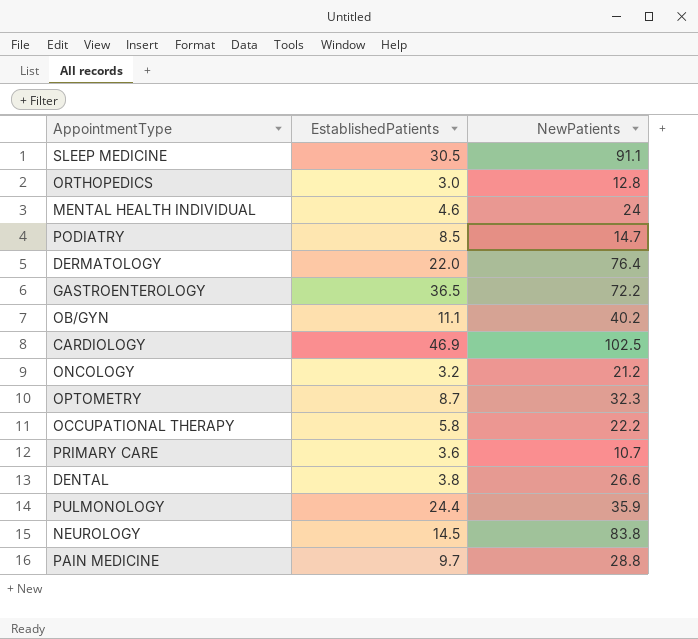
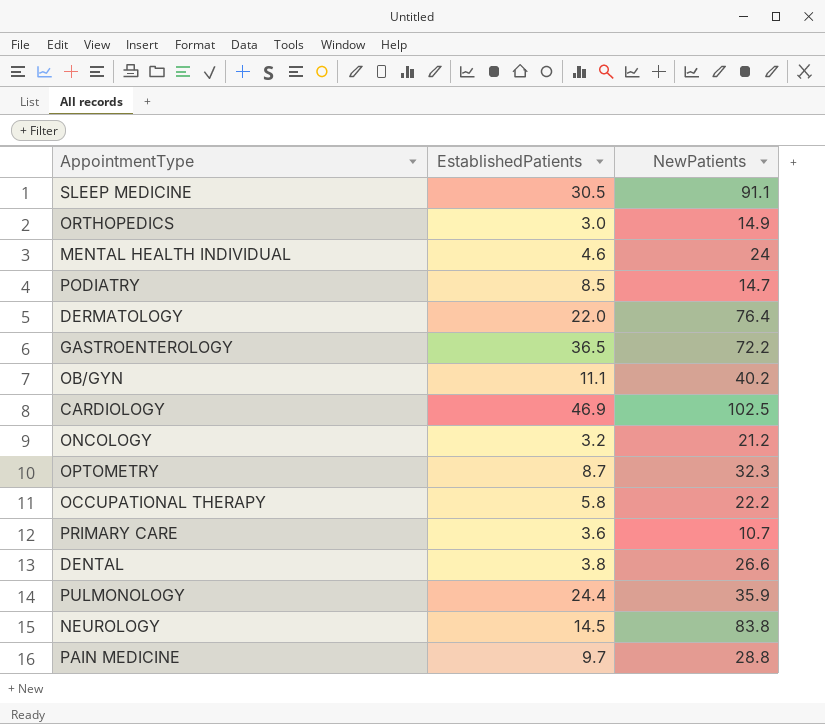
ORTHOPEDICS | NewPatients: 12.8 -> 14.9

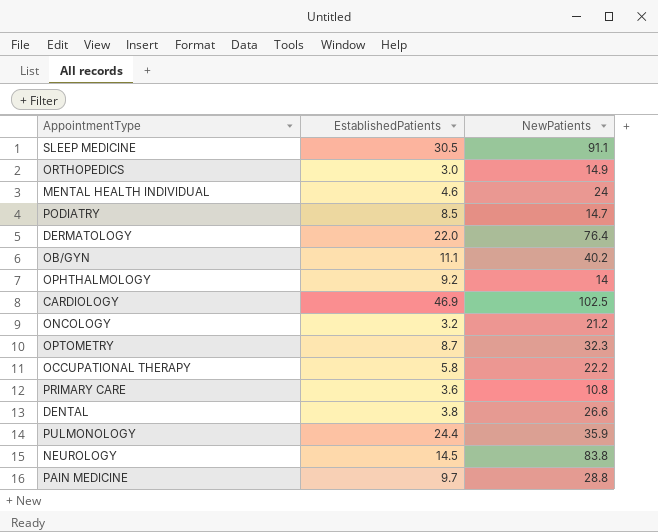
row GASTROENTEROLOGY: 36.5 | 72.2 -> none
row OPHTHALMOLOGY: none -> 9.2 | 14
PRIMARY CARE | NewPatients: 10.7 -> 10.8

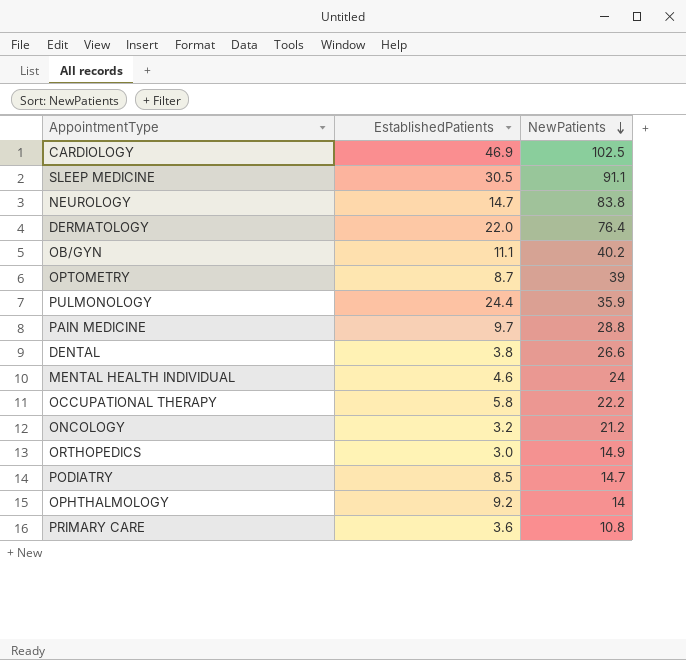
row order: none -> NewPatients descending
NEUROLOGY | EstablishedPatients: 14.5 -> 14.7
OPTOMETRY | NewPatients: 32.3 -> 39

